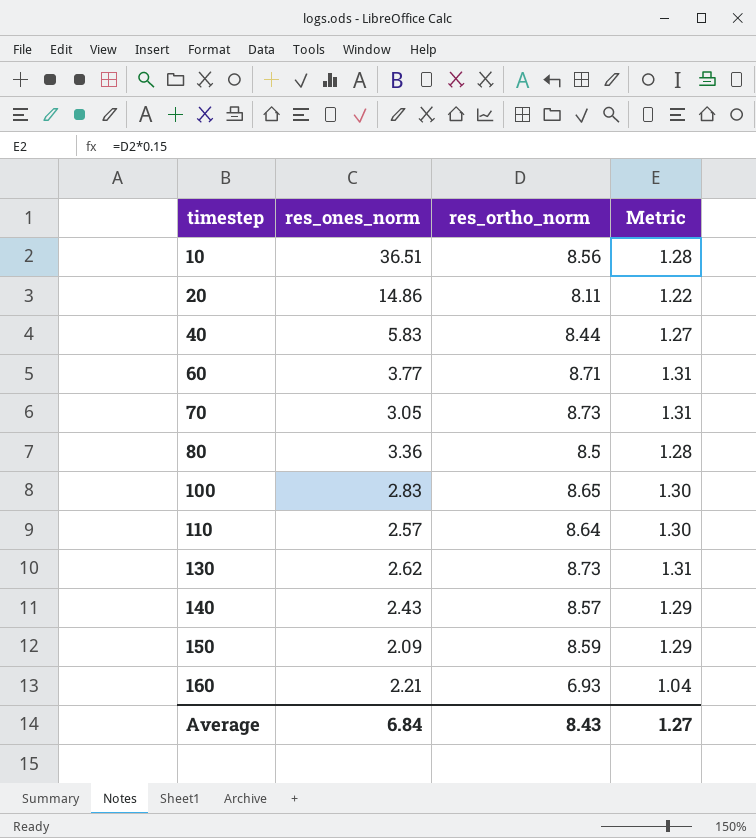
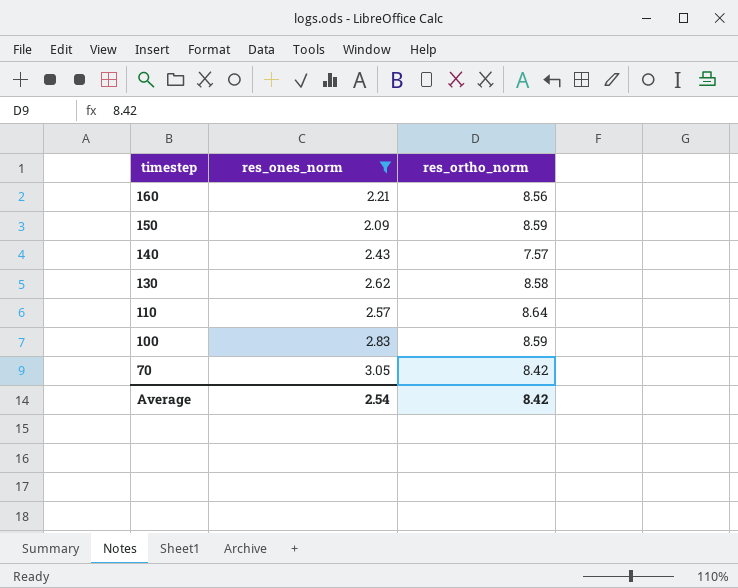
filter: none -> res_ones_norm <= 3.05
row order: timestep ascending -> timestep descending
column Metric | formula: [res_ortho_norm] * 0.15 -> none
160 | res_ortho_norm: 6.93 -> 8.56
140 | res_ortho_norm: 8.57 -> 7.57
130 | res_ortho_norm: 8.73 -> 8.58
100 | res_ortho_norm: 8.65 -> 8.59
70 | res_ortho_norm: 8.73 -> 8.42
Average | res_ones_norm: 6.84 -> 2.54
Average | res_ortho_norm: 8.43 -> 8.42

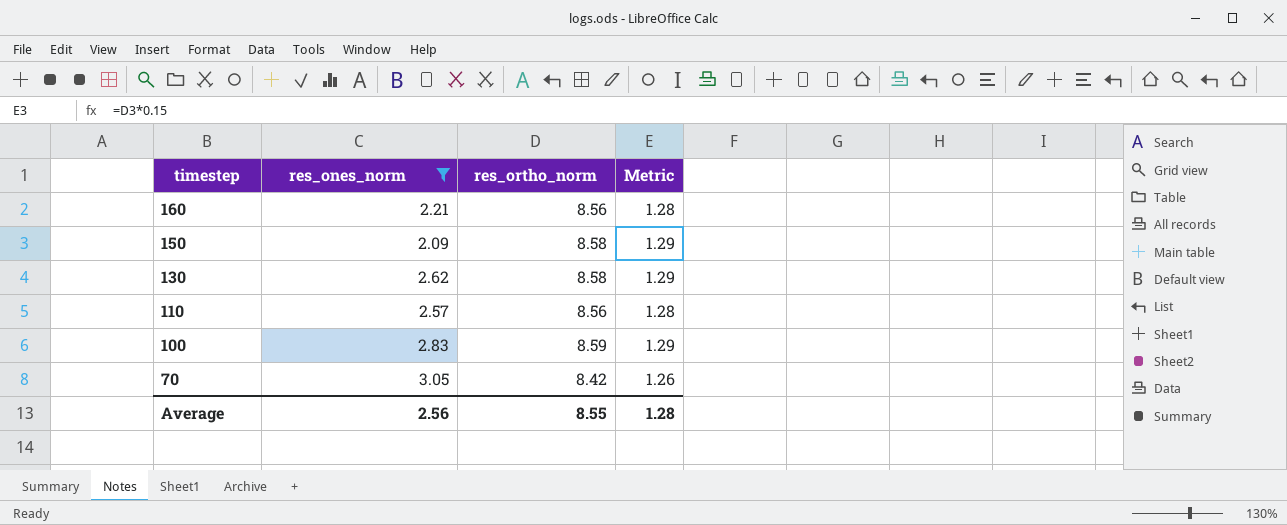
column Metric | formula: none -> [res_ortho_norm] * 0.15
row 140: 2.43 | 7.57 -> none
150 | res_ortho_norm: 8.59 -> 8.58
110 | res_ortho_norm: 8.64 -> 8.56
Average | res_ones_norm: 2.54 -> 2.56
Average | res_ortho_norm: 8.42 -> 8.55

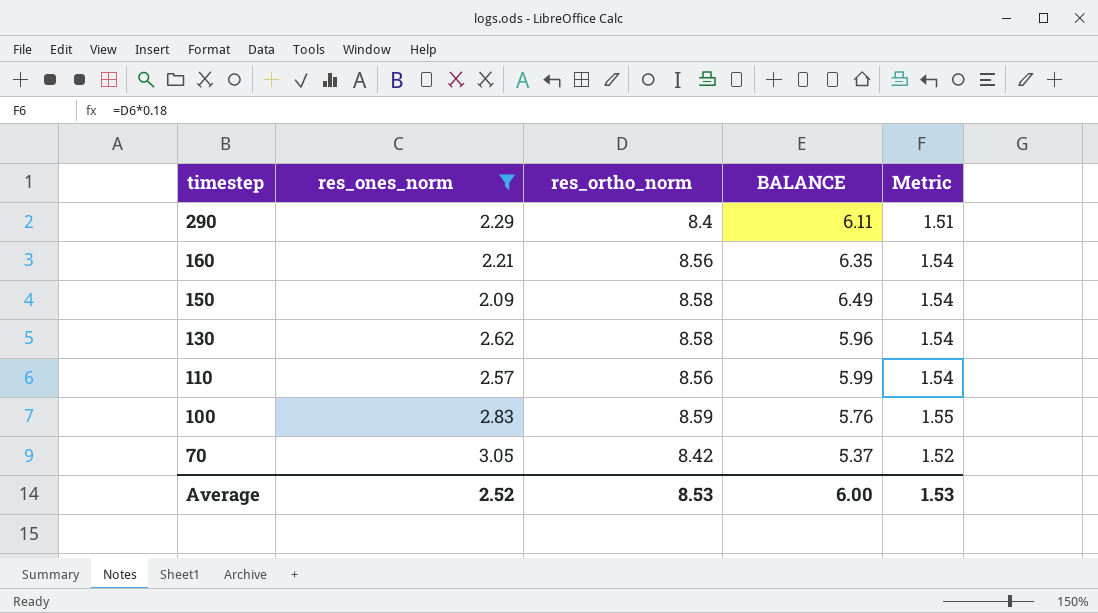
column BALANCE | formula: none -> [res_ortho_norm] - [res_ones_norm]
column Metric | formula: [res_ortho_norm] * 0.15 -> [res_ortho_norm] * 0.18
row 290: none -> 2.29 | 8.4 | 6.11 | 1.51
Average | res_ones_norm: 2.56 -> 2.52
Average | res_ortho_norm: 8.55 -> 8.53
Average | Metric: 1.28 -> 1.53

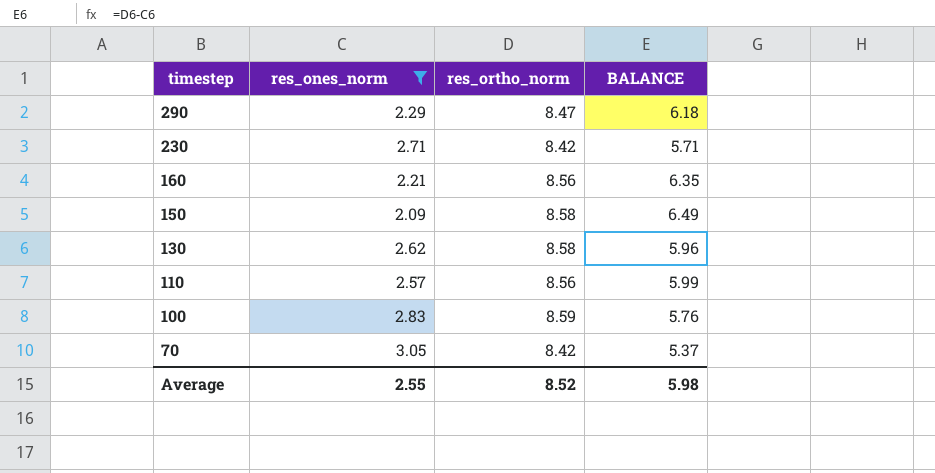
column Metric | formula: [res_ortho_norm] * 0.18 -> none
290 | res_ortho_norm: 8.4 -> 8.47
290 | BALANCE: 6.11 -> 6.18
row 230: none -> 2.71 | 8.42 | 5.71
Average | res_ones_norm: 2.52 -> 2.55
Average | res_ortho_norm: 8.53 -> 8.52
Average | BALANCE: 6.00 -> 5.98

